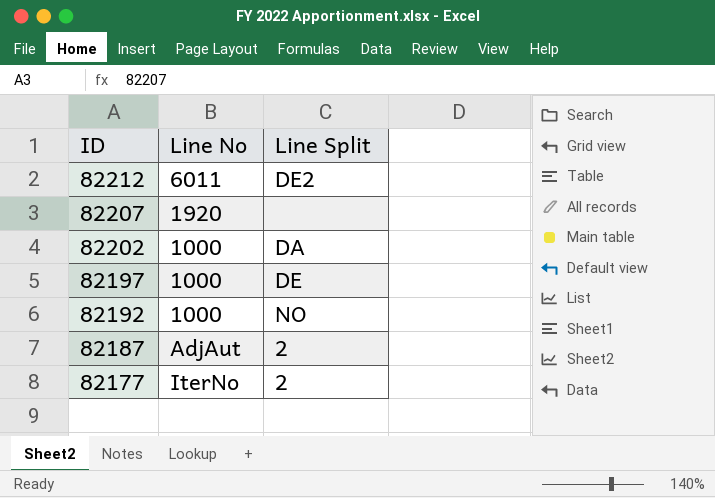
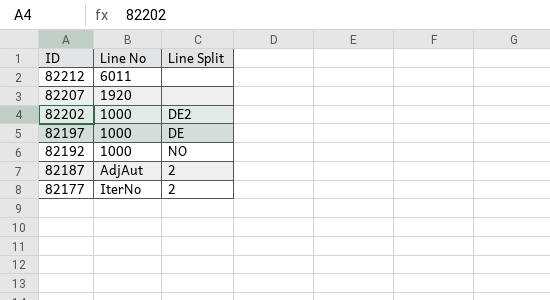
82212 | Line Split: DE2 -> none
82202 | Line Split: DA -> DE2

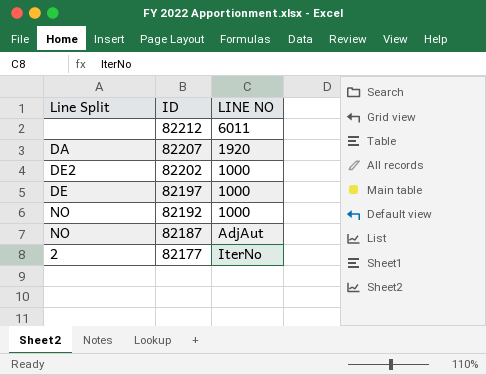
column Line Split | position: 3 -> 1
column name: Line No -> LINE NO
82207 | Line Split: none -> DA
82187 | Line Split: 2 -> NO

